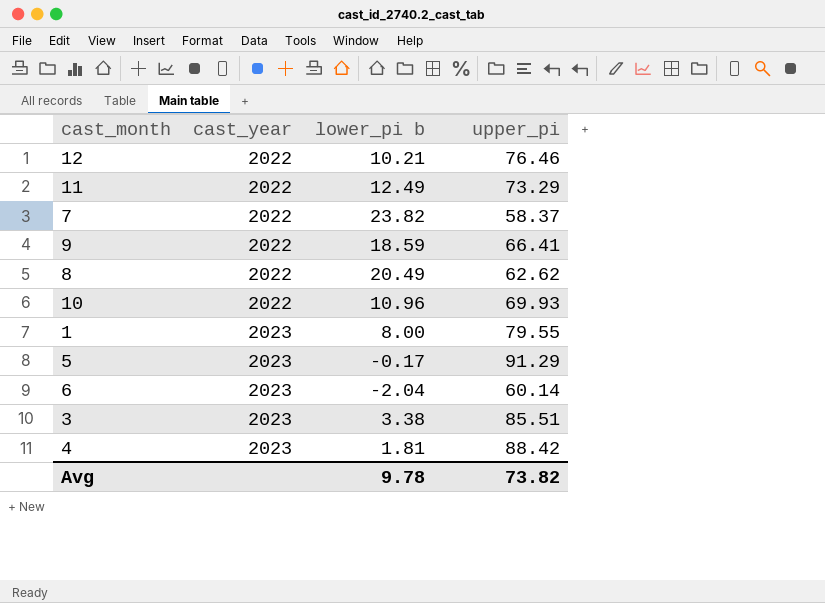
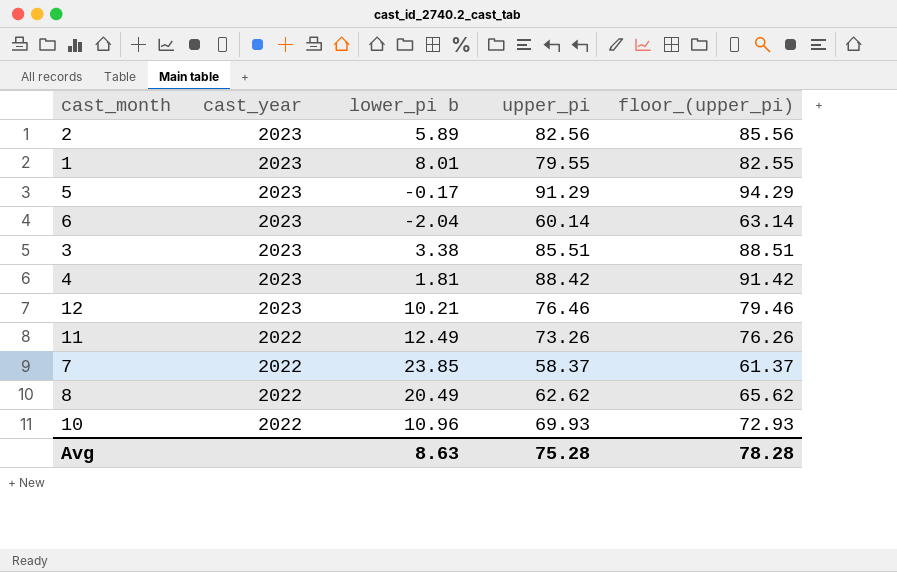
row order: cast_year ascending -> cast_year descending
column floor_(upper_pi) | formula: none -> [upper_pi] + 3
row 9: 2022 | 18.59 | 66.41 -> none
row 2: none -> 2023 | 5.89 | 82.56 | 85.56
1 | lower_pi b: 8.00 -> 8.01
12 | cast_year: 2022 -> 2023
11 | upper_pi: 73.29 -> 73.26
7 | lower_pi b: 23.82 -> 23.85
Avg | lower_pi b: 9.78 -> 8.63
Avg | upper_pi: 73.82 -> 75.28

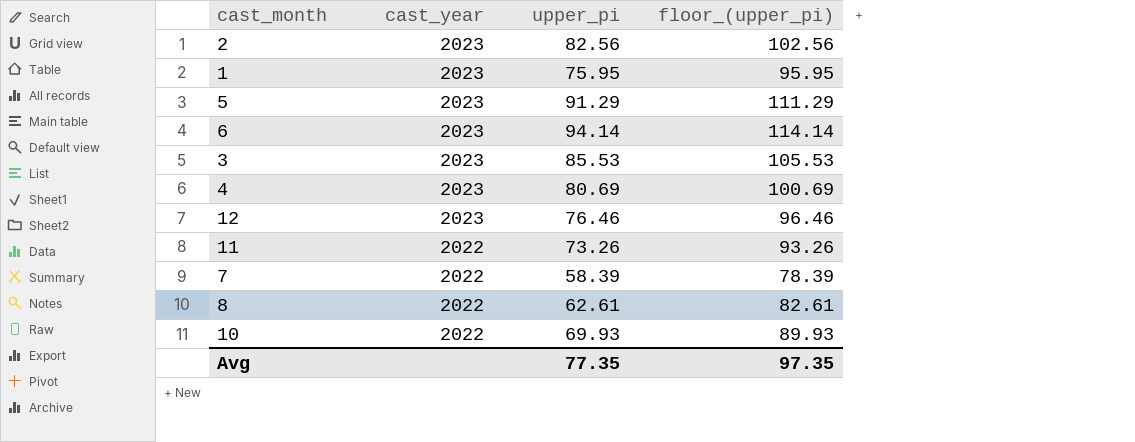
column lower_pi b | position: 3 -> none
column floor_(upper_pi) | formula: [upper_pi] + 3 -> [upper_pi] + 20
1 | upper_pi: 79.55 -> 75.95
6 | upper_pi: 60.14 -> 94.14
3 | upper_pi: 85.51 -> 85.53
4 | upper_pi: 88.42 -> 80.69
7 | upper_pi: 58.37 -> 58.39
8 | upper_pi: 62.62 -> 62.61
Avg | upper_pi: 75.28 -> 77.35
Avg | floor_(upper_pi): 78.28 -> 97.35

